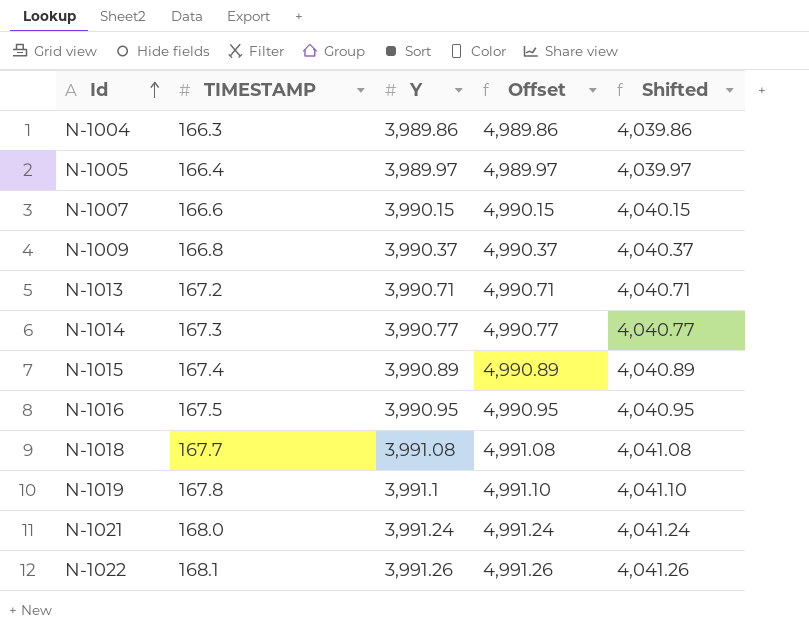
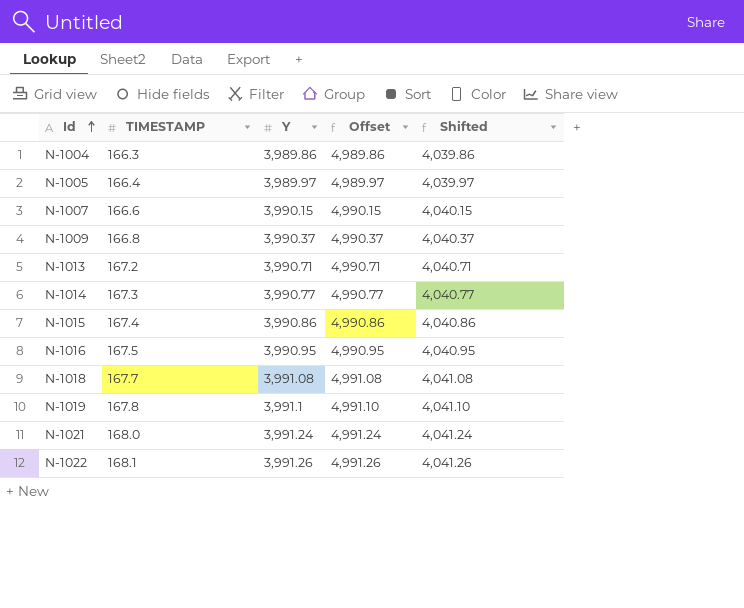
N-1015 | Y: 3,990.89 -> 3,990.86
N-1015 | Offset: 4,990.89 -> 4,990.86
N-1015 | Shifted: 4,040.89 -> 4,040.86

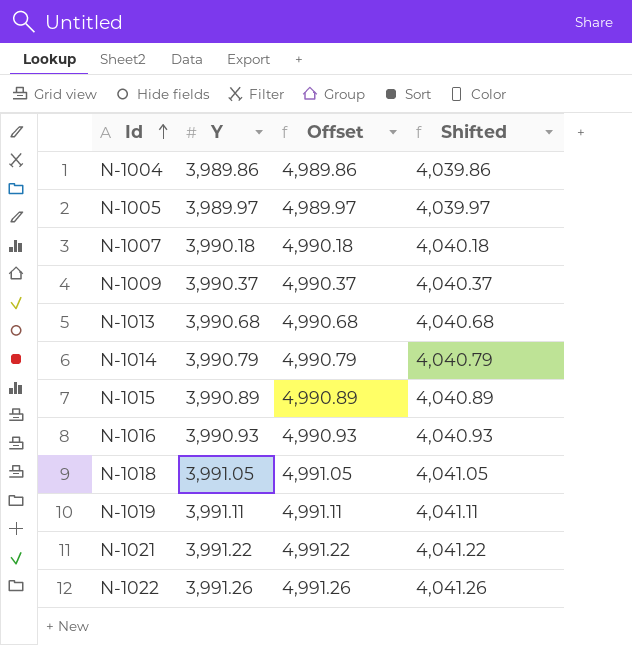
column TIMESTAMP | position: 2 -> none
N-1007 | Y: 3,990.15 -> 3,990.18
N-1007 | Offset: 4,990.15 -> 4,990.18
N-1007 | Shifted: 4,040.15 -> 4,040.18
N-1013 | Y: 3,990.71 -> 3,990.68
N-1013 | Offset: 4,990.71 -> 4,990.68
N-1013 | Shifted: 4,040.71 -> 4,040.68
N-1014 | Y: 3,990.77 -> 3,990.79
N-1014 | Offset: 4,990.77 -> 4,990.79
N-1014 | Shifted: 4,040.77 -> 4,040.79
N-1015 | Y: 3,990.86 -> 3,990.89
N-1015 | Offset: 4,990.86 -> 4,990.89
N-1015 | Shifted: 4,040.86 -> 4,040.89
N-1016 | Y: 3,990.95 -> 3,990.93
N-1016 | Offset: 4,990.95 -> 4,990.93
N-1016 | Shifted: 4,040.95 -> 4,040.93
N-1018 | Y: 3,991.08 -> 3,991.05
N-1018 | Offset: 4,991.08 -> 4,991.05
N-1018 | Shifted: 4,041.08 -> 4,041.05
N-1019 | Y: 3,991.1 -> 3,991.11
N-1019 | Offset: 4,991.10 -> 4,991.11
N-1019 | Shifted: 4,041.10 -> 4,041.11
N-1021 | Y: 3,991.24 -> 3,991.22
N-1021 | Offset: 4,991.24 -> 4,991.22
N-1021 | Shifted: 4,041.24 -> 4,041.22

